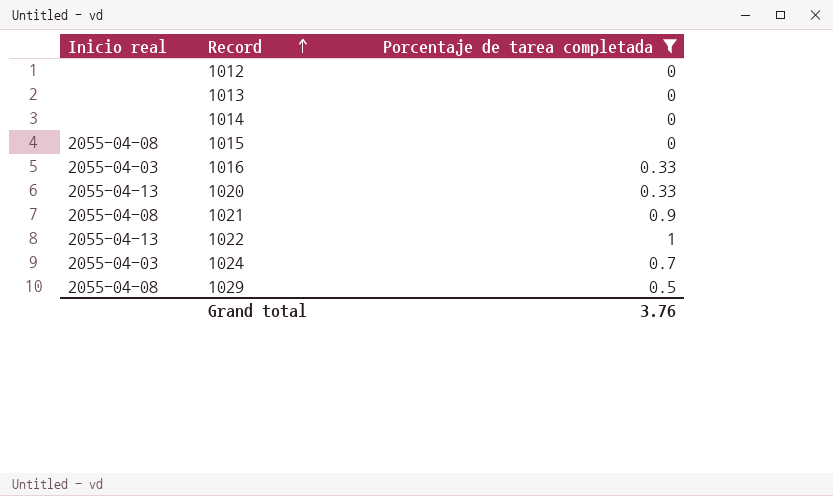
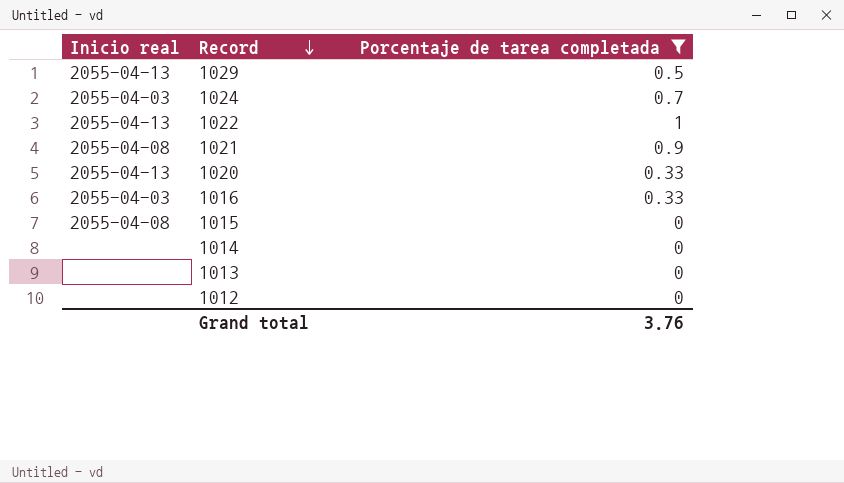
row order: Record ascending -> Record descending
1029 | Inicio real: 2055-04-08 -> 2055-04-13

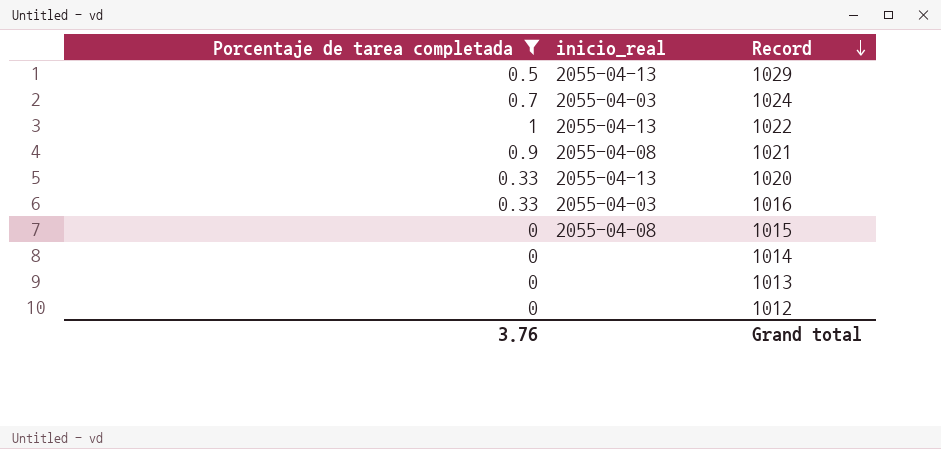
column Porcentaje de tarea completada | position: 3 -> 1
column name: Inicio real -> inicio_real

